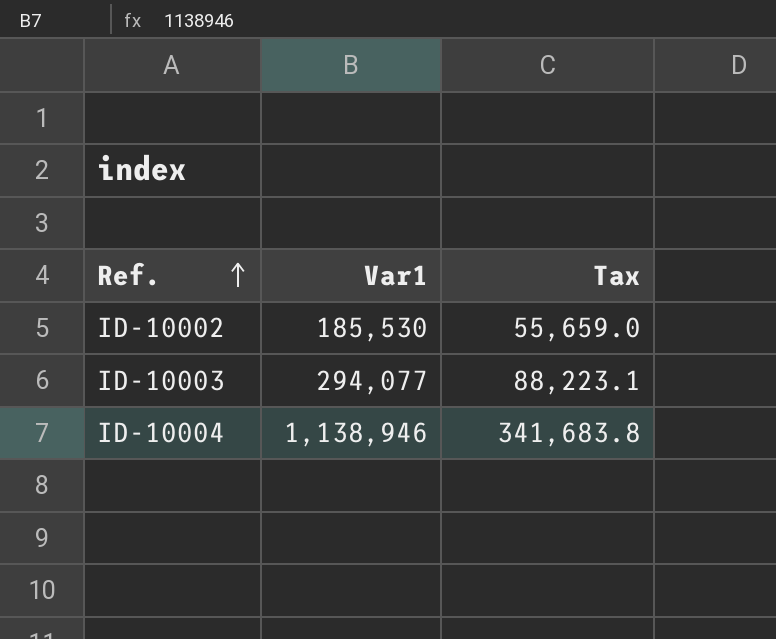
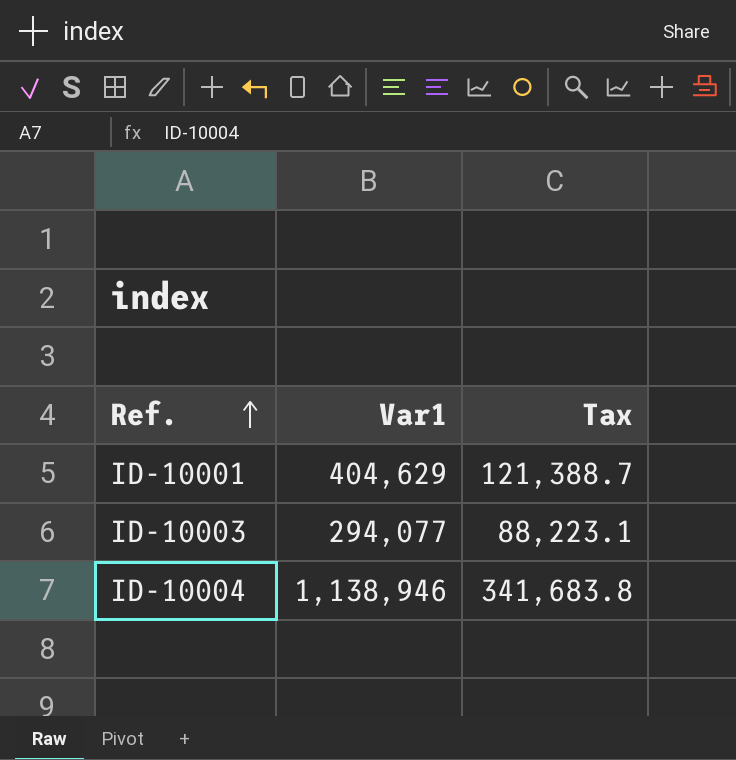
row ID-10002: 185,530 | 55,659.0 -> none
row ID-10001: none -> 404,629 | 121,388.7

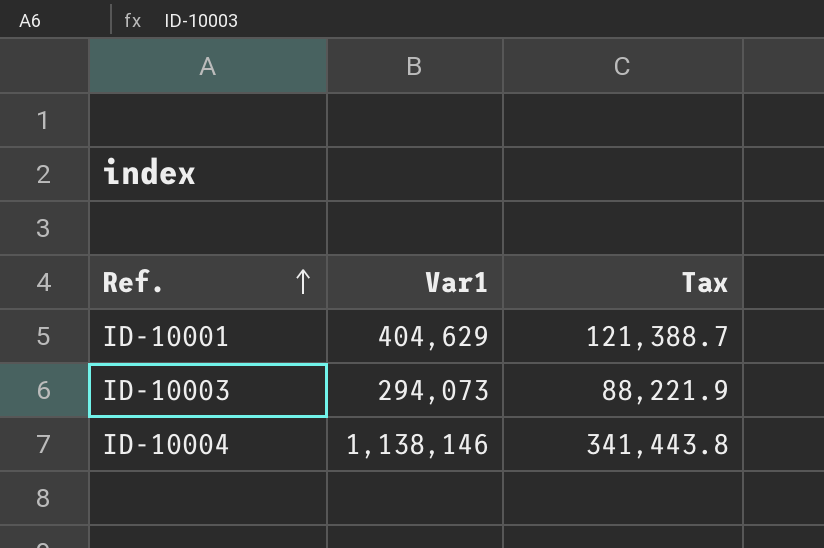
ID-10003 | Var1: 294,077 -> 294,073
ID-10003 | Tax: 88,223.1 -> 88,221.9
ID-10004 | Var1: 1,138,946 -> 1,138,146
ID-10004 | Tax: 341,683.8 -> 341,443.8

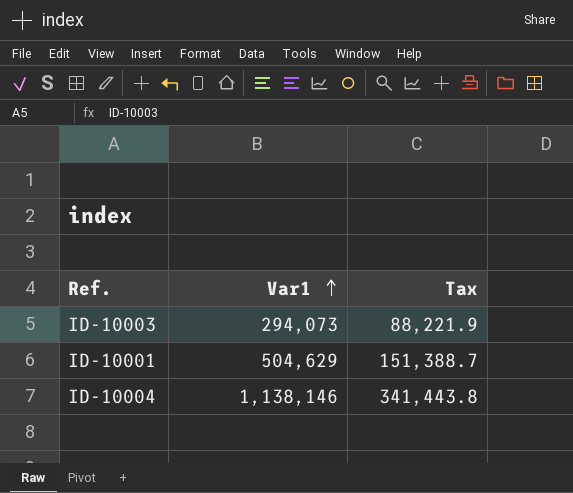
row order: Ref. ascending -> Var1 ascending
ID-10001 | Var1: 404,629 -> 504,629
ID-10001 | Tax: 121,388.7 -> 151,388.7

